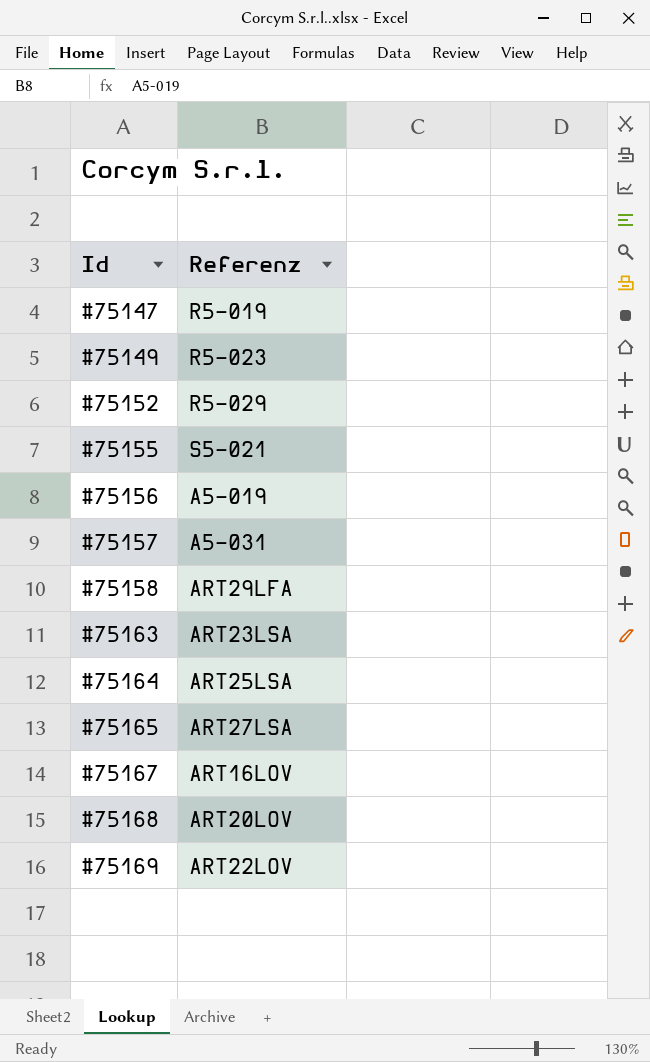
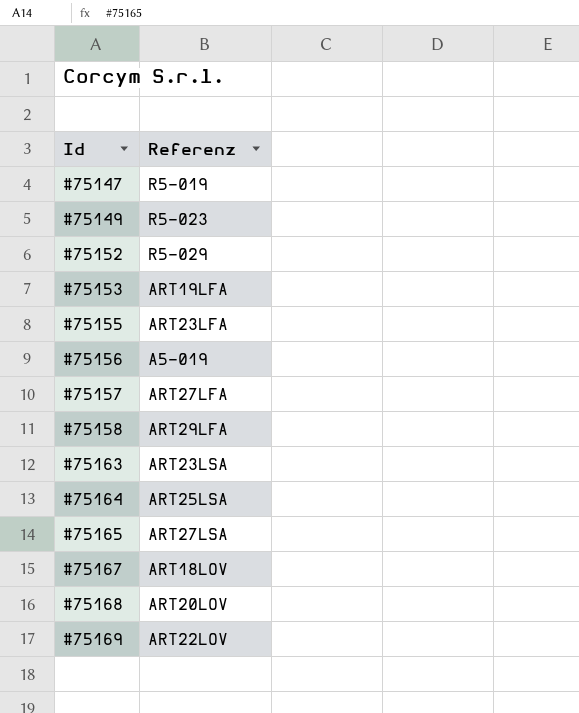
row #75153: none -> ART19LFA
#75155 | Referenz: S5-021 -> ART23LFA
#75157 | Referenz: A5-031 -> ART27LFA
#75167 | Referenz: ART16LOV -> ART18LOV

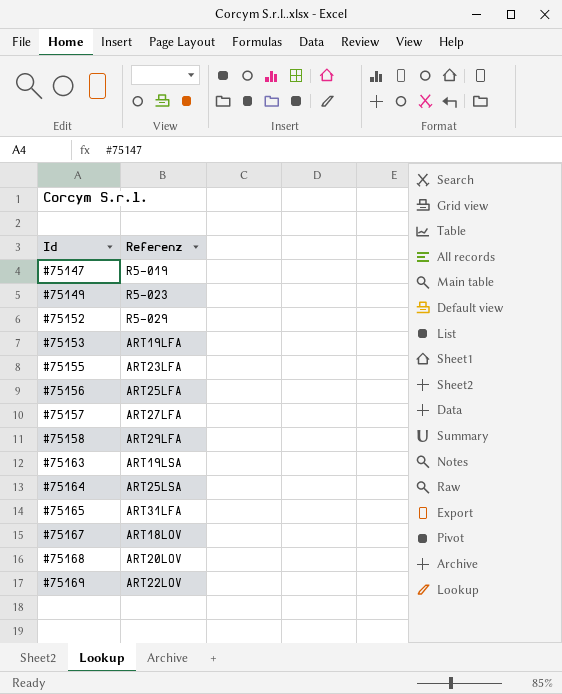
#75156 | Referenz: A5-019 -> ART25LFA
#75163 | Referenz: ART23LSA -> ART19LSA
#75165 | Referenz: ART27LSA -> ART31LFA

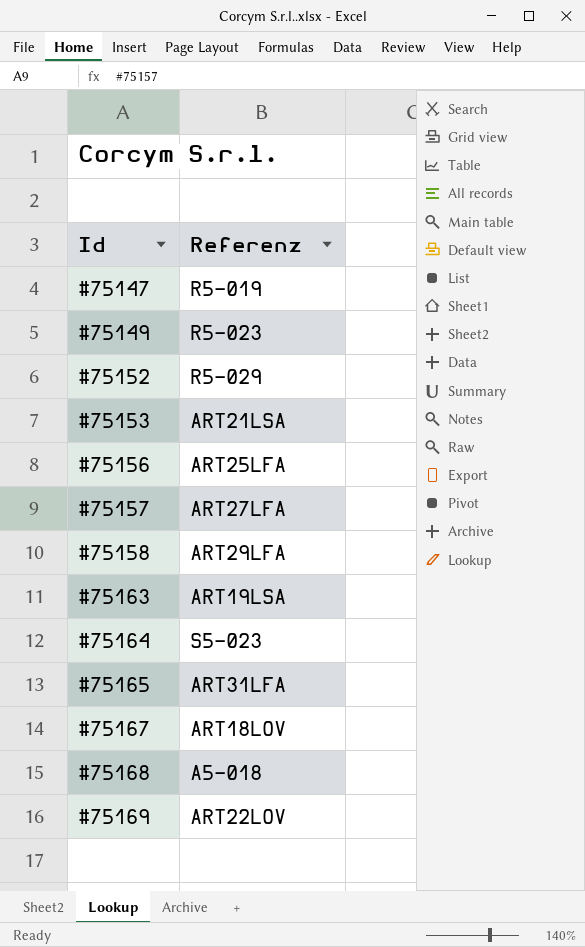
row #75155: ART23LFA -> none
#75153 | Referenz: ART19LFA -> ART21LSA
#75164 | Referenz: ART25LSA -> S5-023
#75168 | Referenz: ART20LOV -> A5-018

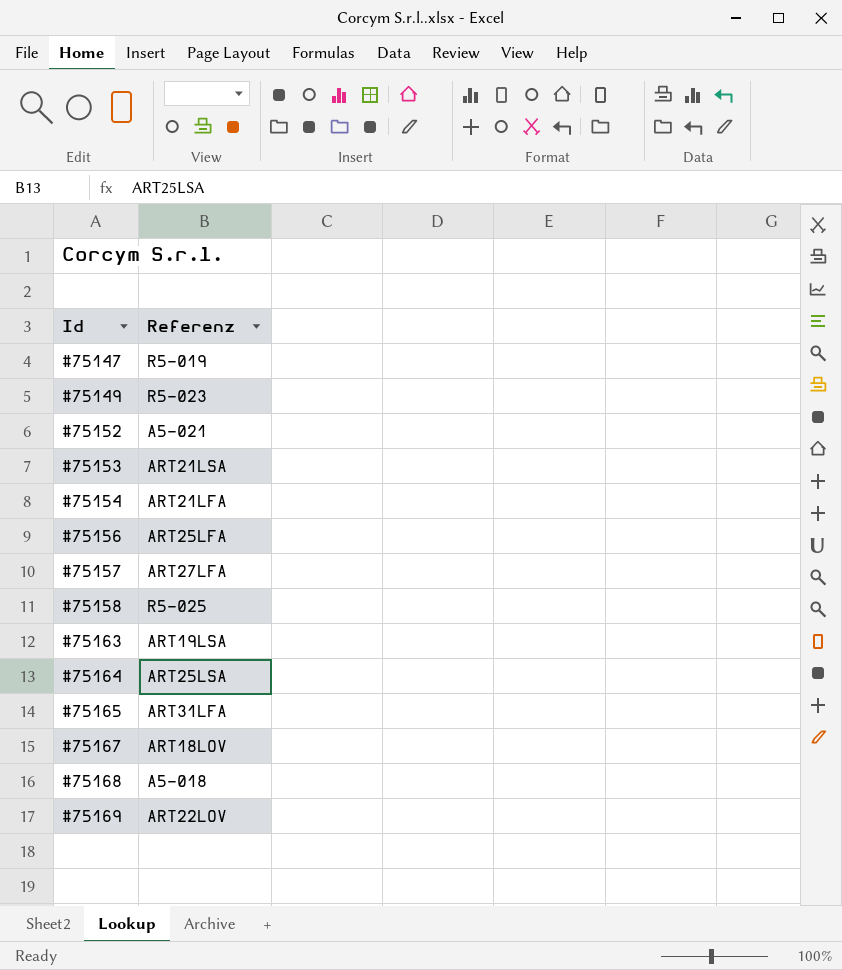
#75152 | Referenz: R5-029 -> A5-021
row #75154: none -> ART21LFA
#75158 | Referenz: ART29LFA -> R5-025
#75164 | Referenz: S5-023 -> ART25LSA

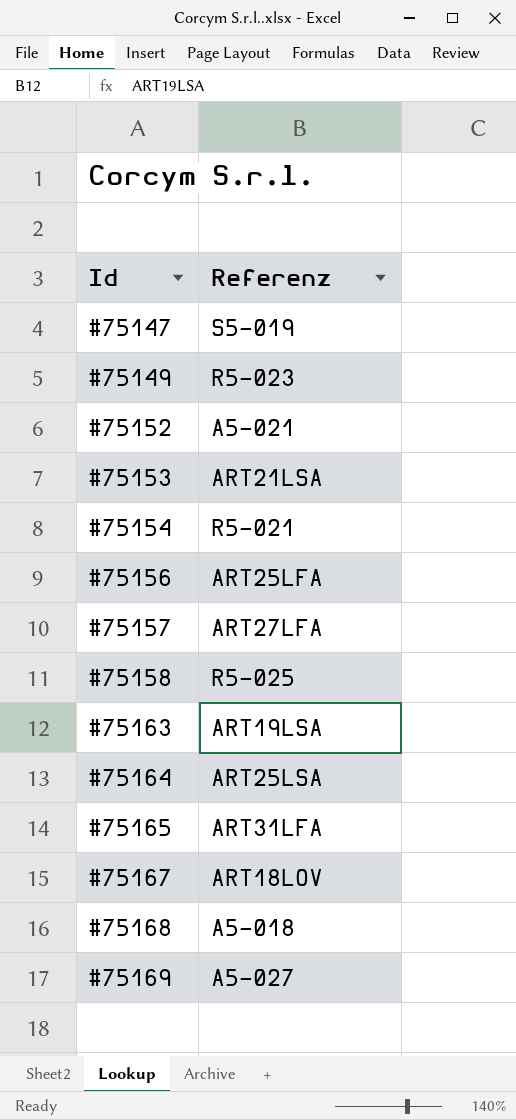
#75147 | Referenz: R5-019 -> S5-019
#75154 | Referenz: ART21LFA -> R5-021
#75169 | Referenz: ART22LOV -> A5-027

